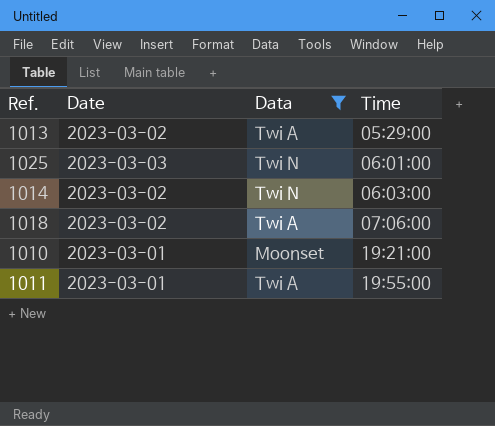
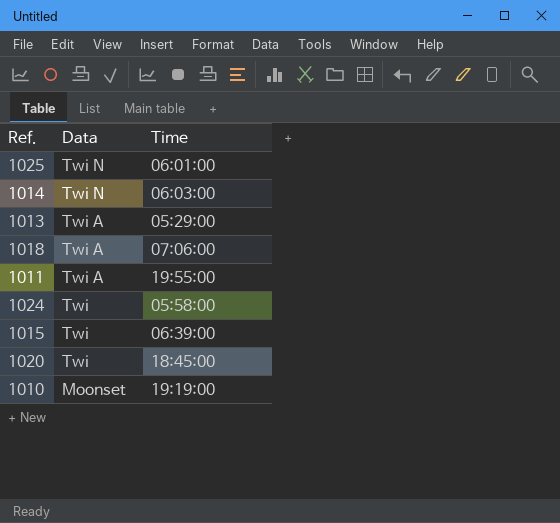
filter: Data != Twi -> none
row order: Time ascending -> Data descending
column Date | position: 2 -> none
1010 | Time: 19:21:00 -> 19:19:00

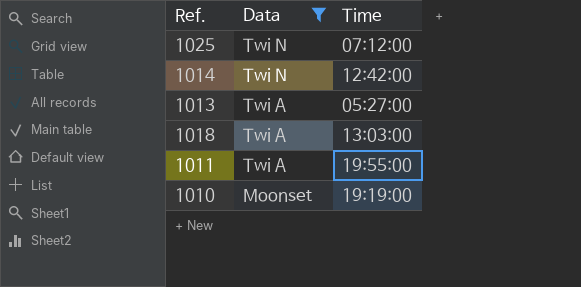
filter: none -> Data != Twi
1025 | Time: 06:01:00 -> 07:12:00
1014 | Time: 06:03:00 -> 12:42:00
1013 | Time: 05:29:00 -> 05:27:00
1018 | Time: 07:06:00 -> 13:03:00

